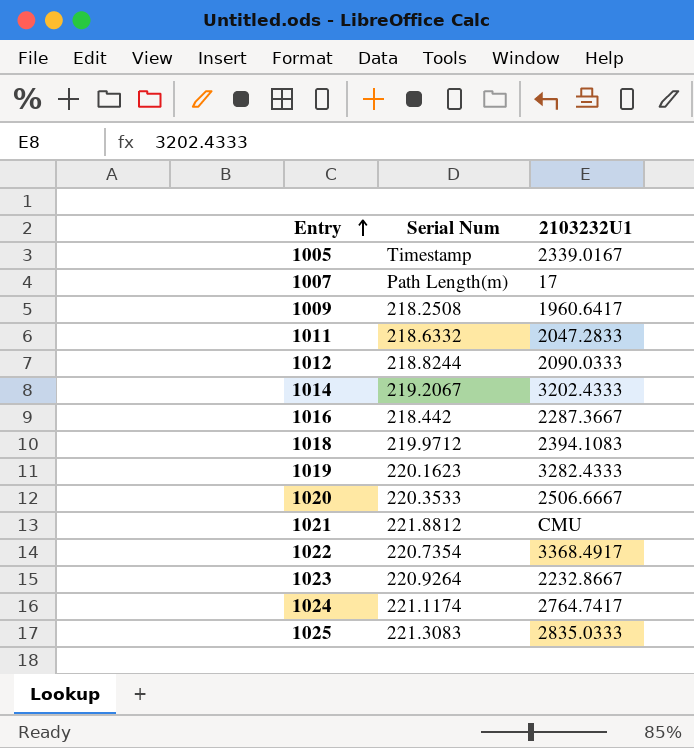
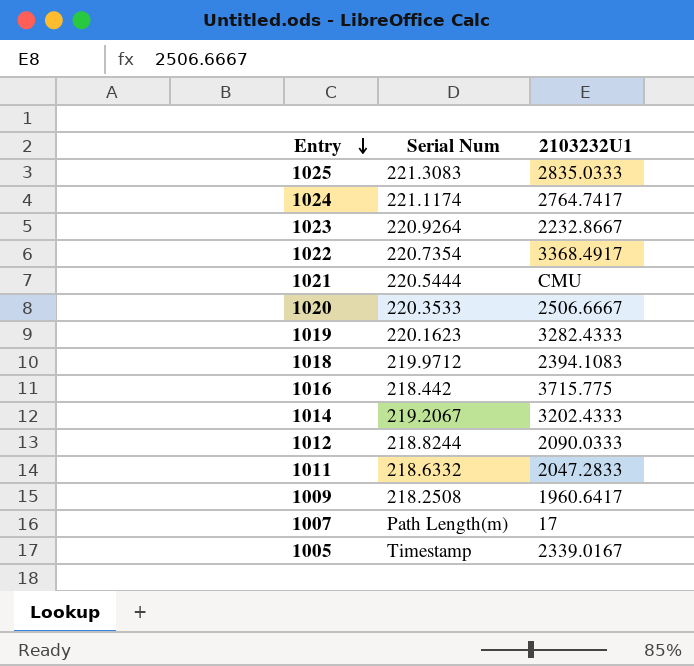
row order: Entry ascending -> Entry descending
1021 | Serial Num: 221.8812 -> 220.5444
1016 | 2103232U1: 2287.3667 -> 3715.775

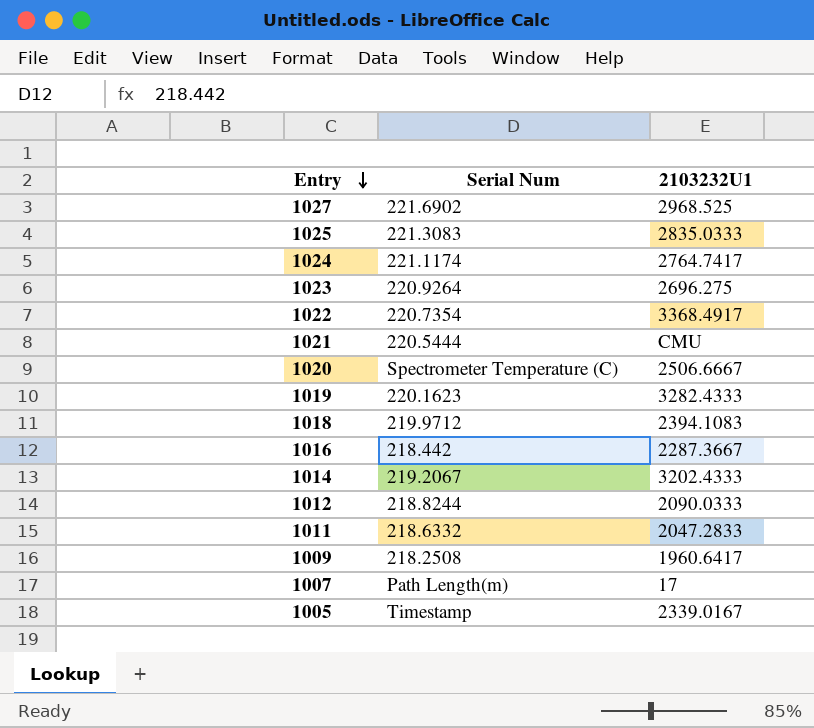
row 1027: none -> 221.6902 | 2968.525
1023 | 2103232U1: 2232.8667 -> 2696.275
1020 | Serial Num: 220.3533 -> Spectrometer Temperature (C)
1016 | 2103232U1: 3715.775 -> 2287.3667

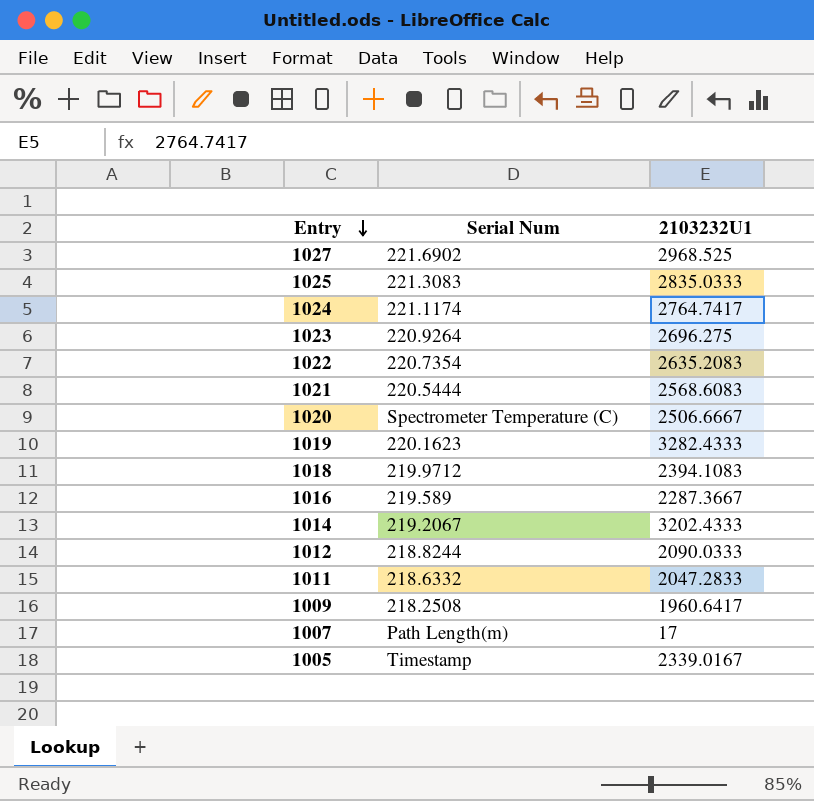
1022 | 2103232U1: 3368.4917 -> 2635.2083
1021 | 2103232U1: CMU -> 2568.6083
1016 | Serial Num: 218.442 -> 219.589

